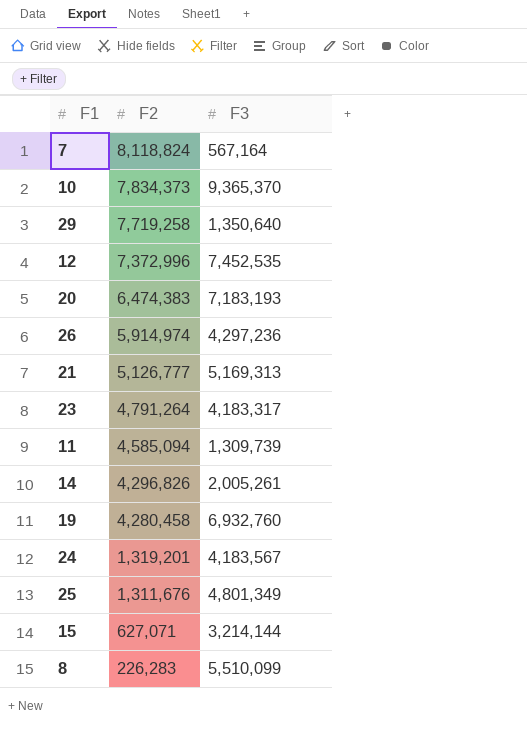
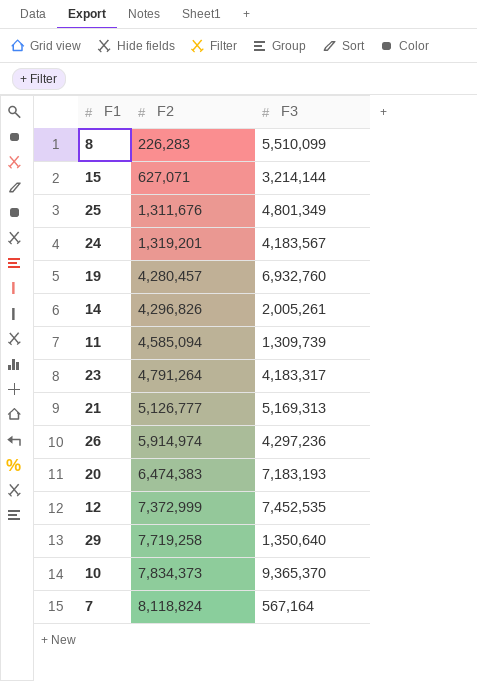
row order: F2 descending -> F2 ascending
19 | F2: 4,280,458 -> 4,280,457
12 | F2: 7,372,996 -> 7,372,999

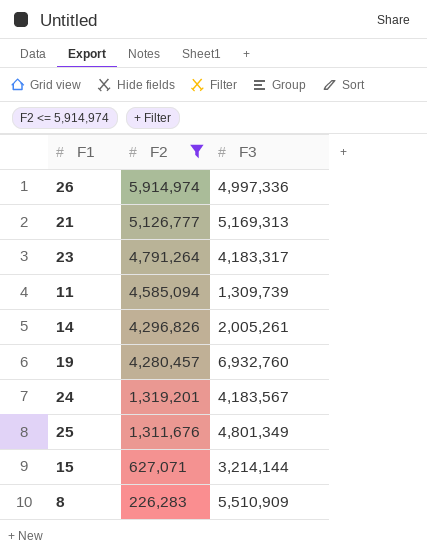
filter: none -> F2 <= 5,914,974
row order: F2 ascending -> F2 descending
26 | F3: 4,297,236 -> 4,997,336
8 | F3: 5,510,099 -> 5,510,909

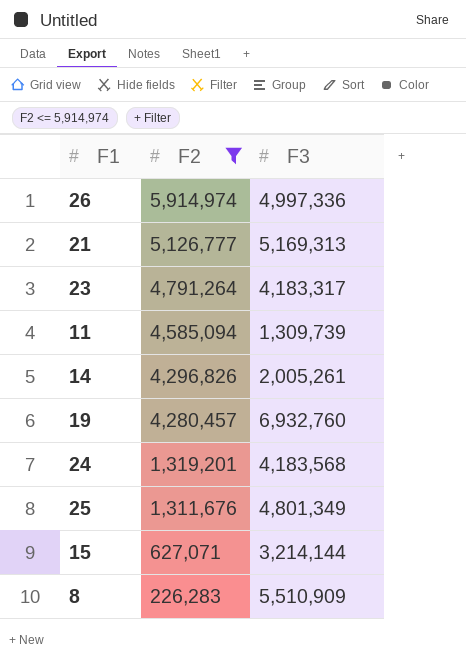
24 | F3: 4,183,567 -> 4,183,568

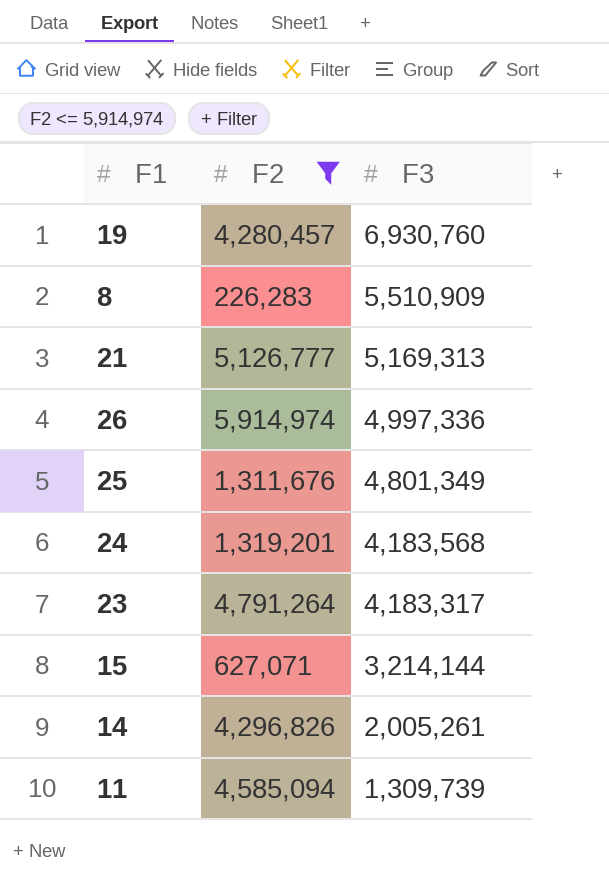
row order: F2 descending -> F3 descending
19 | F3: 6,932,760 -> 6,930,760

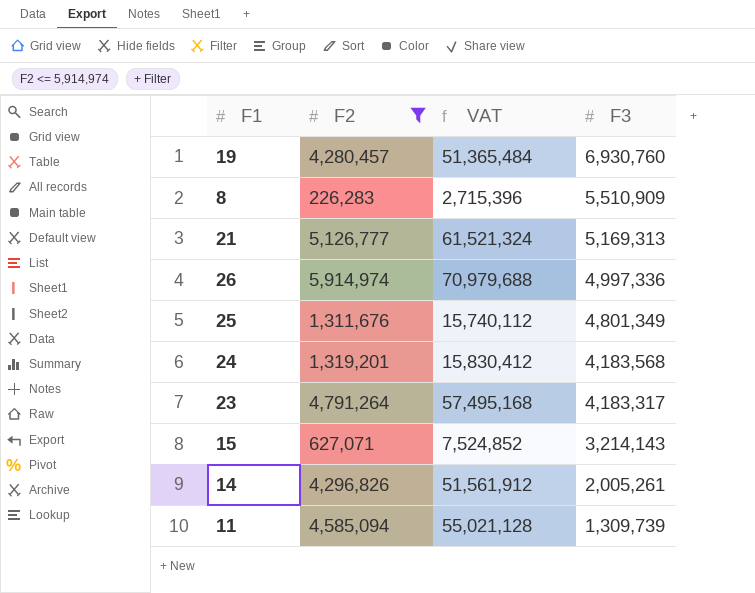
column VAT | formula: none -> [F2] * 12
15 | F3: 3,214,144 -> 3,214,143

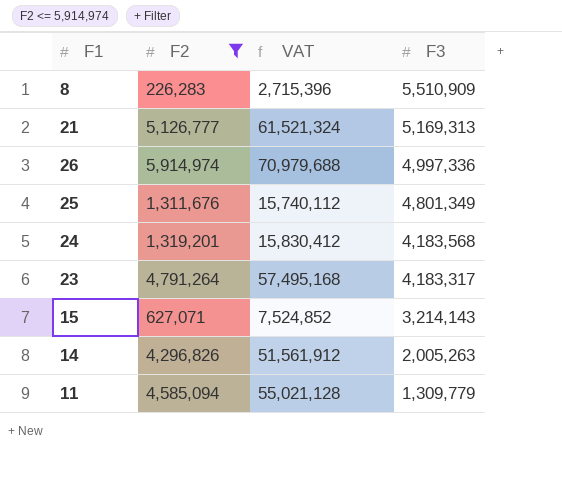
row 19: 4,280,457 | 51,365,484 | 6,930,760 -> none
14 | F3: 2,005,261 -> 2,005,263
11 | F3: 1,309,739 -> 1,309,779

